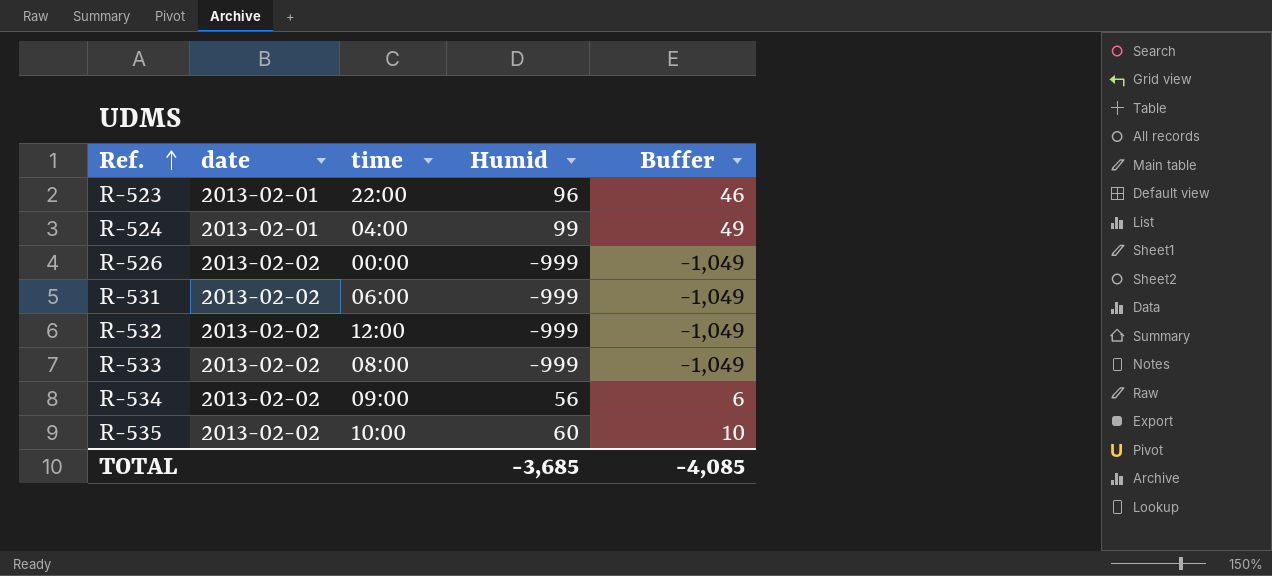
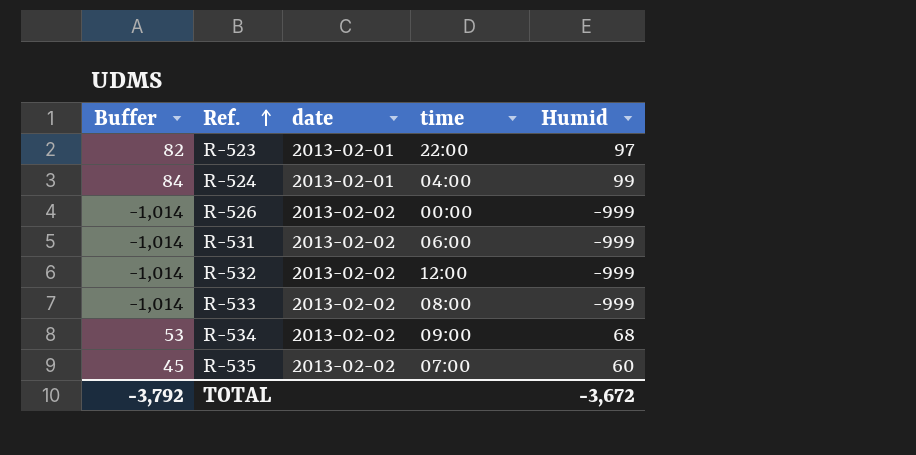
column Buffer | formula: [Humid] - 50 -> [Humid] - 15
column Buffer | position: 5 -> 1
R-523 | Humid: 96 -> 97
R-534 | Humid: 56 -> 68
R-535 | time: 10:00 -> 07:00
TOTAL | Buffer: -4,085 -> -3,792
TOTAL | Humid: -3,685 -> -3,672

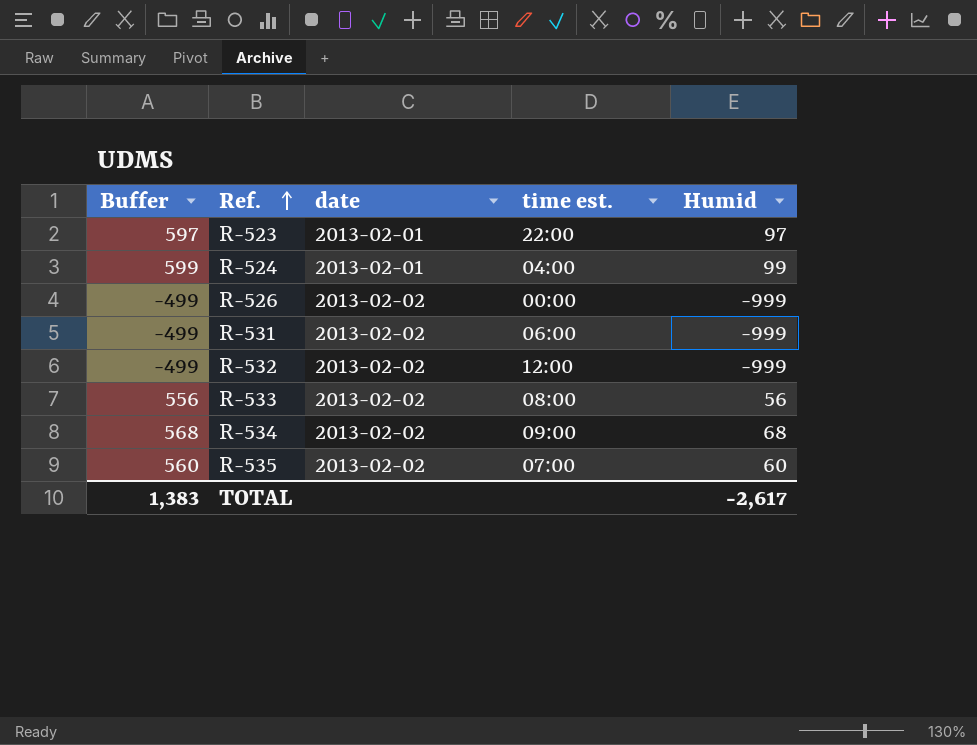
column Buffer | formula: [Humid] - 15 -> [Humid] + 500
column name: time -> time est.
R-533 | Humid: -999 -> 56
TOTAL | Buffer: -3,792 -> 1,383
TOTAL | Humid: -3,672 -> -2,617

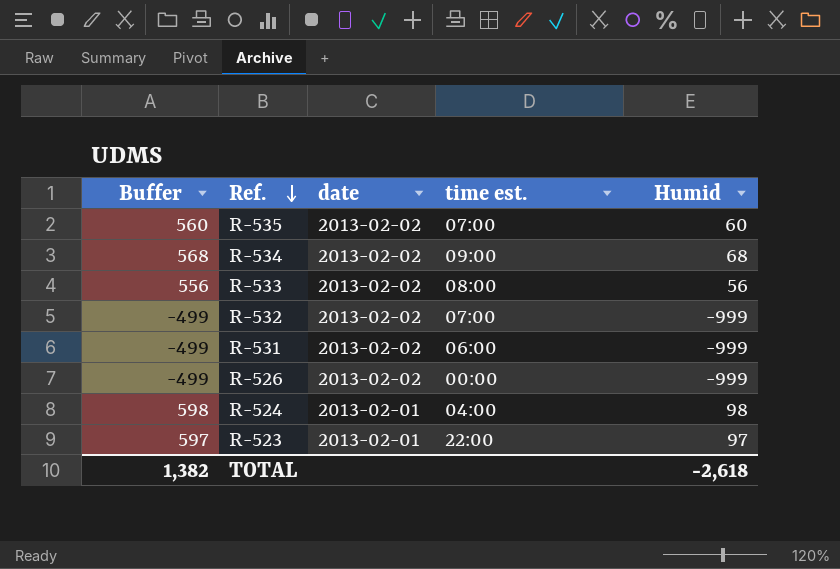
row order: Ref. ascending -> Ref. descending
R-532 | time est.: 12:00 -> 07:00
R-524 | Buffer: 599 -> 598
R-524 | Humid: 99 -> 98
TOTAL | Buffer: 1,383 -> 1,382
TOTAL | Humid: -2,617 -> -2,618

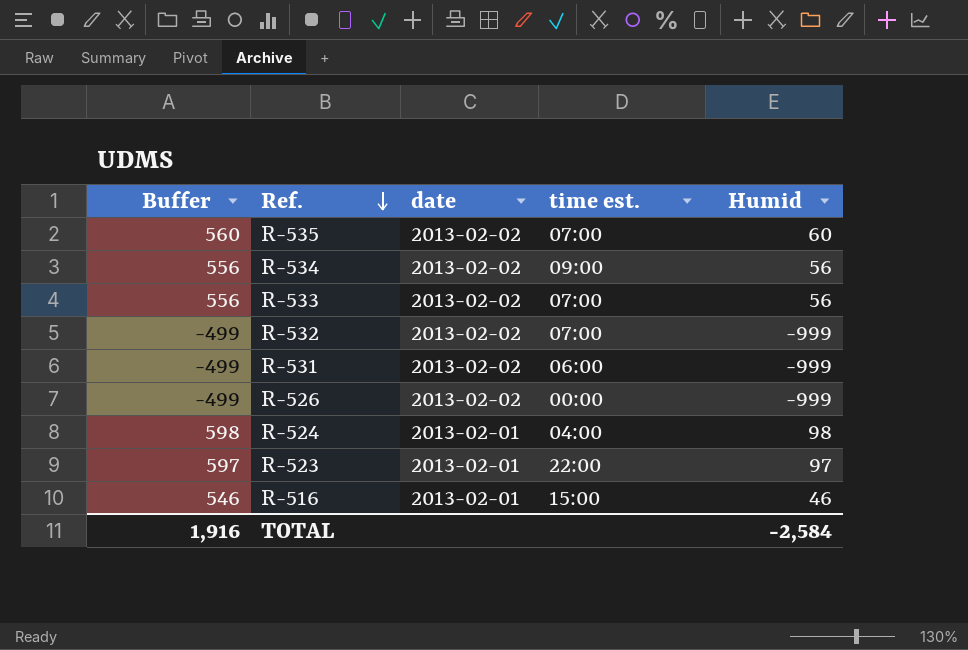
R-534 | Buffer: 568 -> 556
R-534 | Humid: 68 -> 56
R-533 | time est.: 08:00 -> 07:00
row R-516: none -> 546 | 2013-02-01 | 15:00 | 46
TOTAL | Buffer: 1,382 -> 1,916
TOTAL | Humid: -2,618 -> -2,584

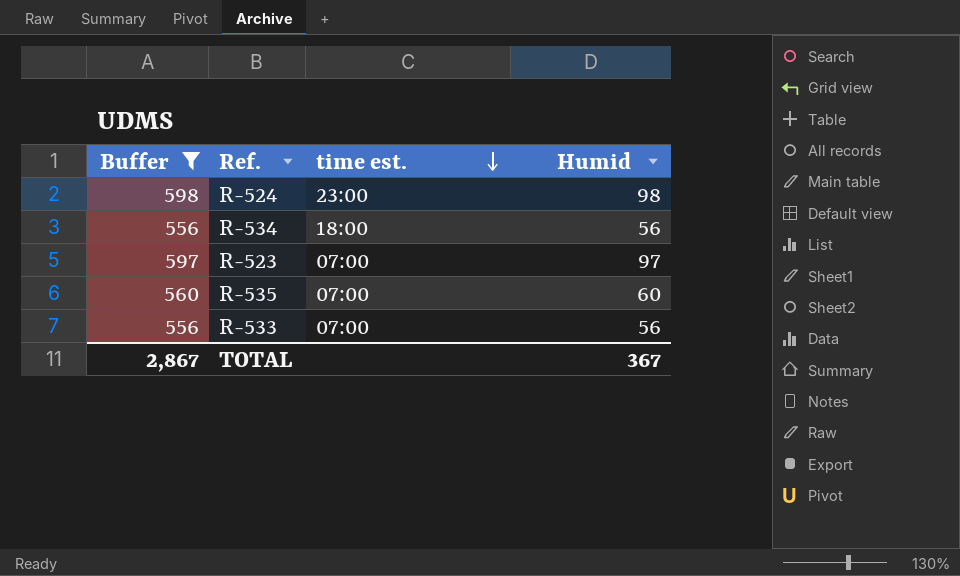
filter: none -> Buffer >= 556
row order: Ref. descending -> time est. descending
column date | position: 3 -> none
R-524 | time est.: 04:00 -> 23:00
R-534 | time est.: 09:00 -> 18:00
R-523 | time est.: 22:00 -> 07:00
TOTAL | Buffer: 1,916 -> 2,867
TOTAL | Humid: -2,584 -> 367

